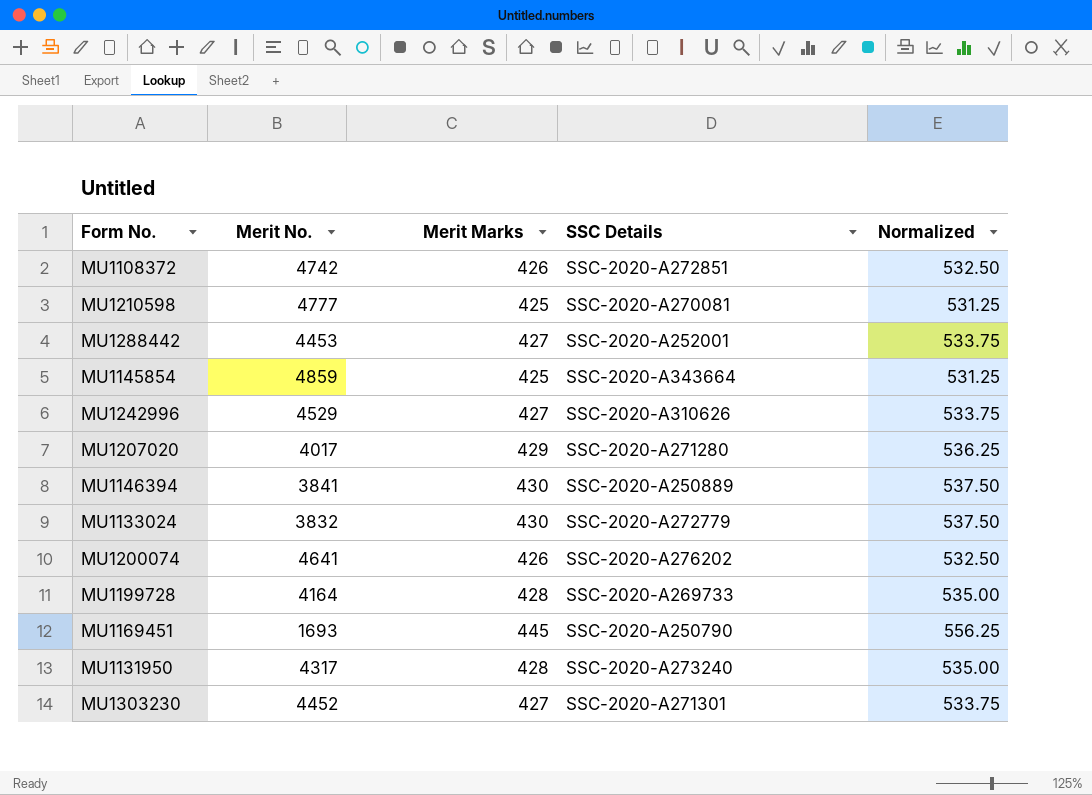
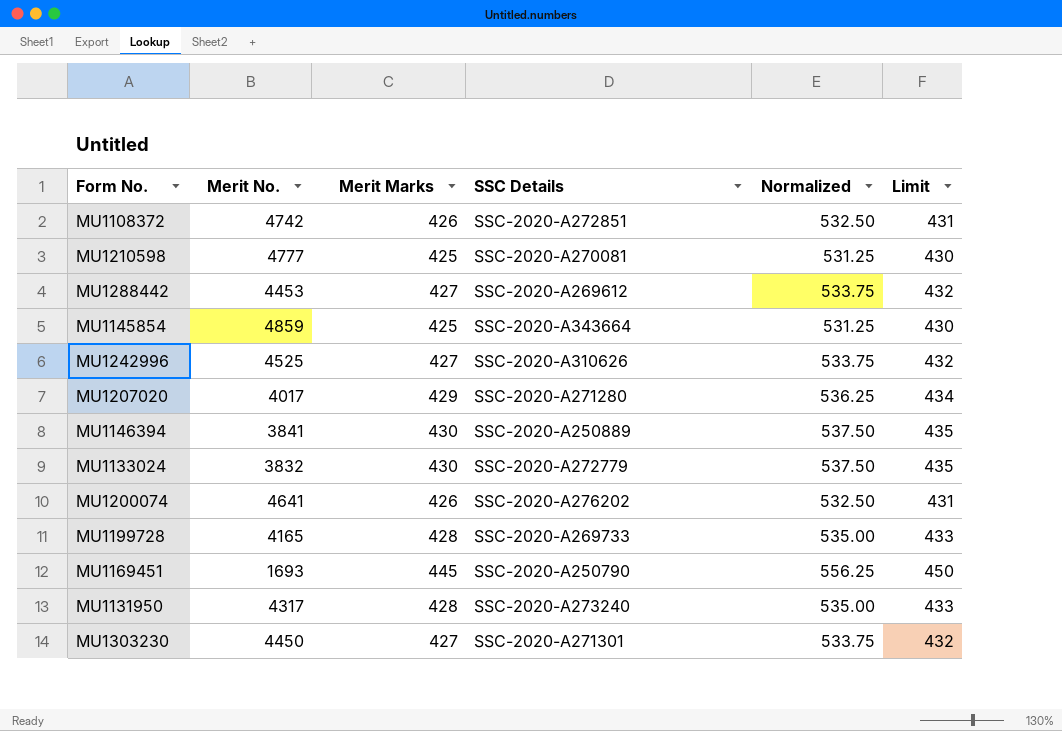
column Limit | formula: none -> [Merit Marks] + 5
MU1288442 | SSC Details: SSC-2020-A252001 -> SSC-2020-A269612
MU1242996 | Merit No.: 4529 -> 4525
MU1199728 | Merit No.: 4164 -> 4165
MU1303230 | Merit No.: 4452 -> 4450

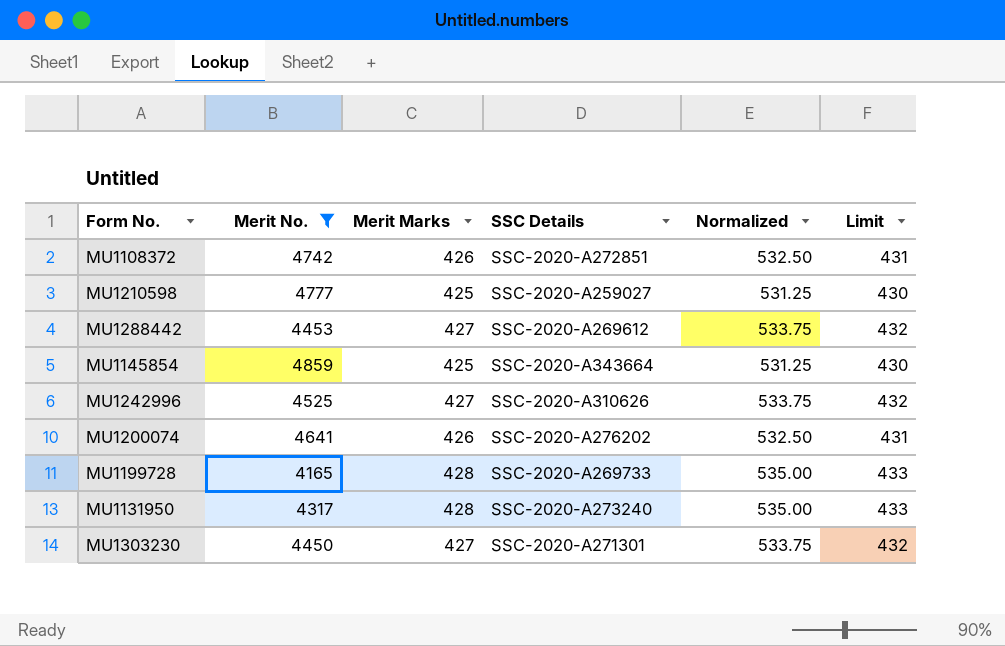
filter: none -> Merit No. >= 4165
MU1210598 | SSC Details: SSC-2020-A270081 -> SSC-2020-A259027

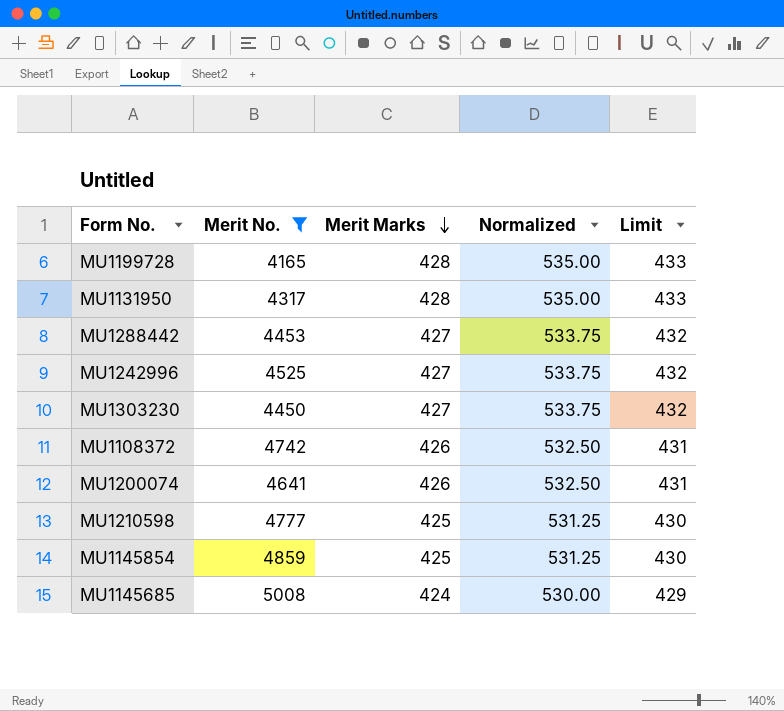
row order: none -> Merit Marks descending
column SSC Details | position: 4 -> none
row MU1145685: none -> 5008 | 424 | 530.00 | 429

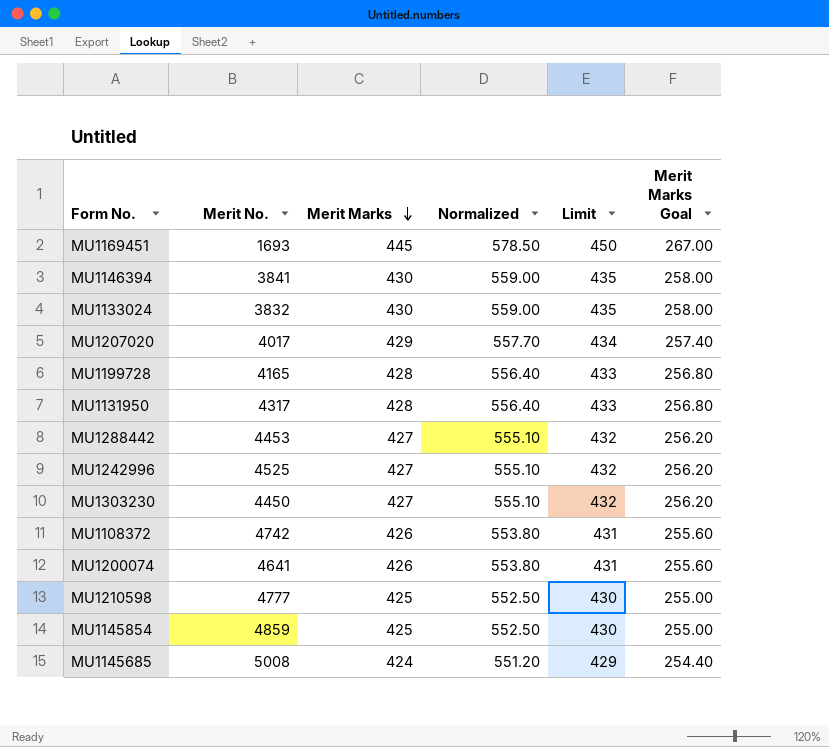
filter: Merit No. >= 4165 -> none
column Normalized | formula: [Merit Marks] * 1.25 -> [Merit Marks] * 1.3
column Merit Marks Goal | formula: none -> [Merit Marks] * 0.6

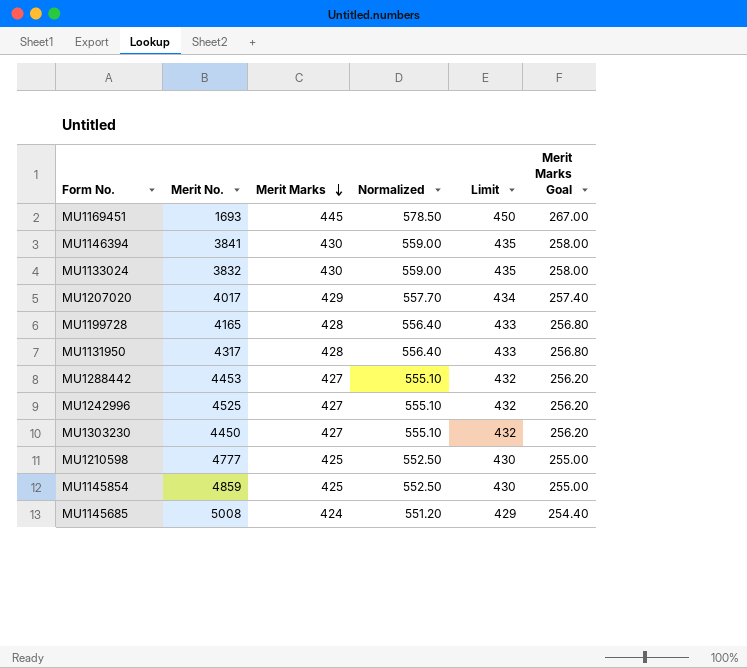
row MU1108372: 4742 | 426 | 553.80 | 431 | 255.60 -> none
row MU1200074: 4641 | 426 | 553.80 | 431 | 255.60 -> none

